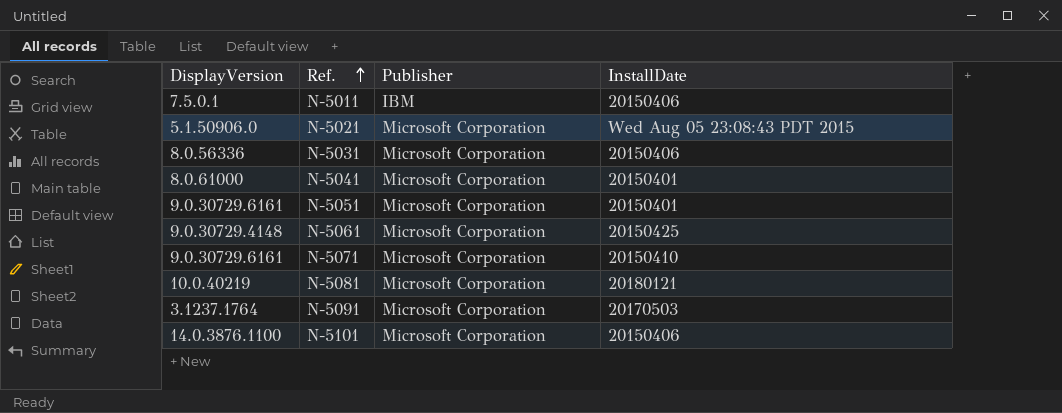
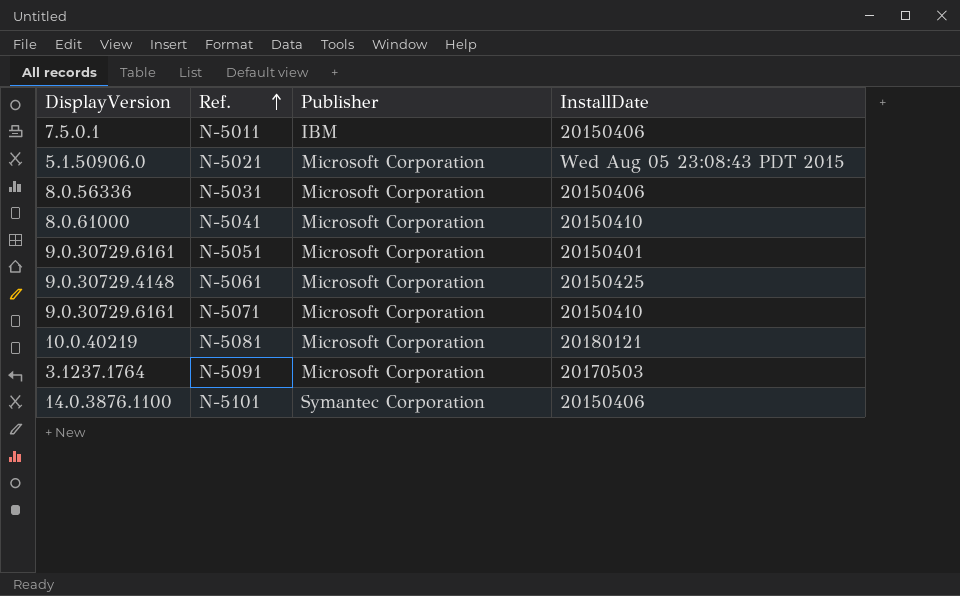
N-5041 | InstallDate: 20150401 -> 20150410
N-5101 | Publisher: Microsoft Corporation -> Symantec Corporation

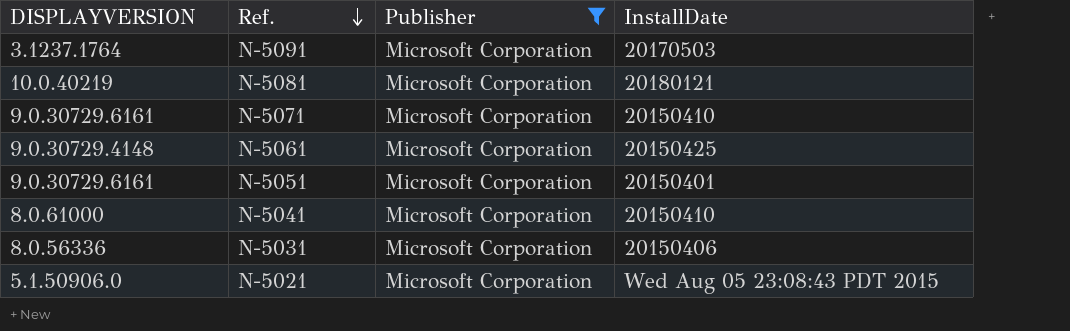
filter: none -> Publisher = Microsoft Corporation
row order: Ref. ascending -> Ref. descending
column name: DisplayVersion -> DISPLAYVERSION

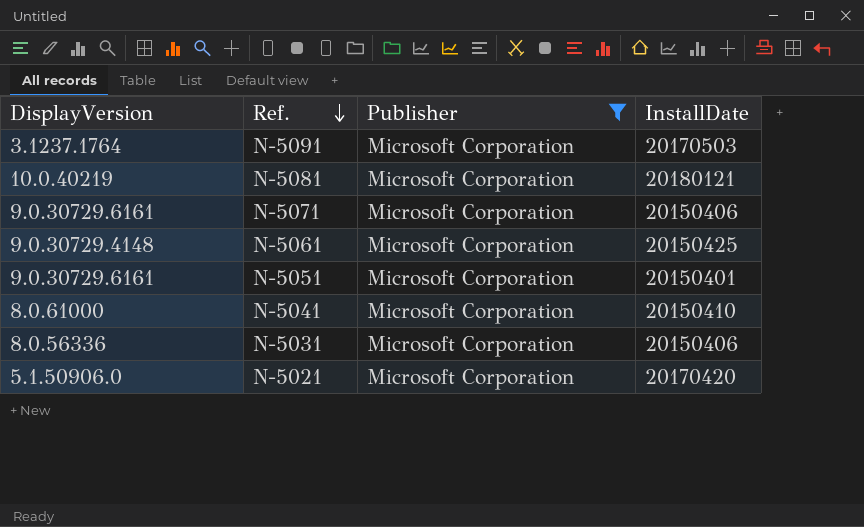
column name: DISPLAYVERSION -> DisplayVersion
N-5071 | InstallDate: 20150410 -> 20150406
N-5021 | InstallDate: Wed Aug 05 23:08:43 PDT 2015 -> 20170420

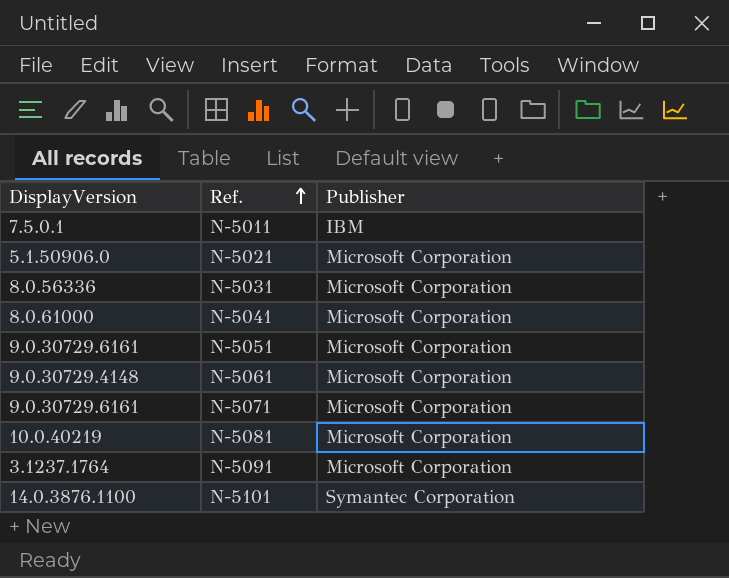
filter: Publisher = Microsoft Corporation -> none
row order: Ref. descending -> Ref. ascending
column InstallDate | position: 4 -> none

